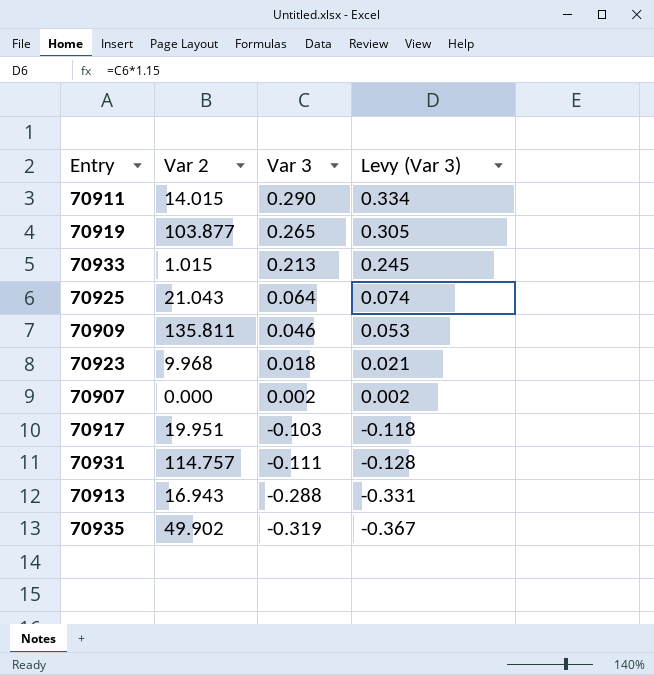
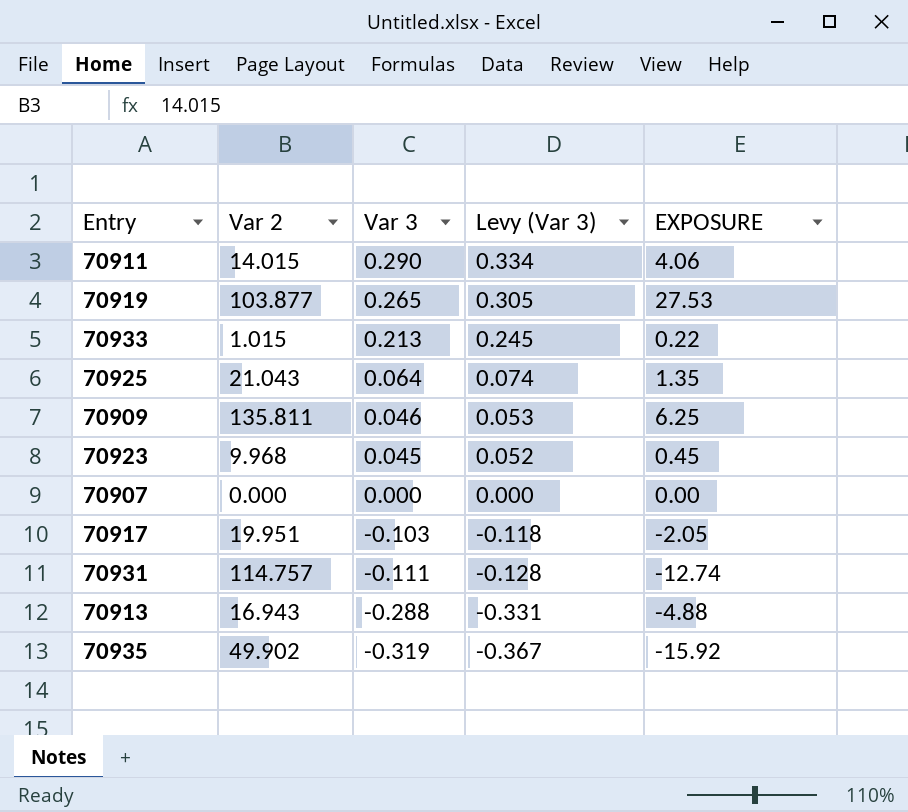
column EXPOSURE | formula: none -> [Var 2] * [Var 3]
70923 | Var 3: 0.018 -> 0.045
70923 | Levy (Var 3): 0.021 -> 0.052
70907 | Var 3: 0.002 -> 0.000
70907 | Levy (Var 3): 0.002 -> 0.000

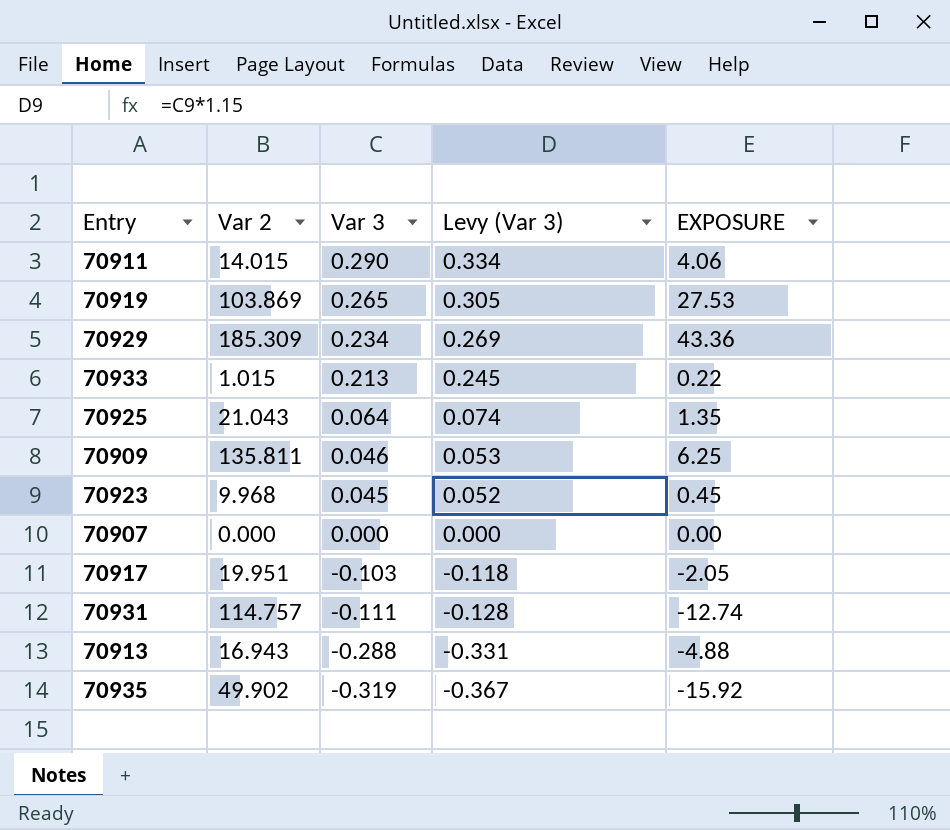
70919 | Var 2: 103.877 -> 103.869
row 70929: none -> 185.309 | 0.234 | 0.269 | 43.36

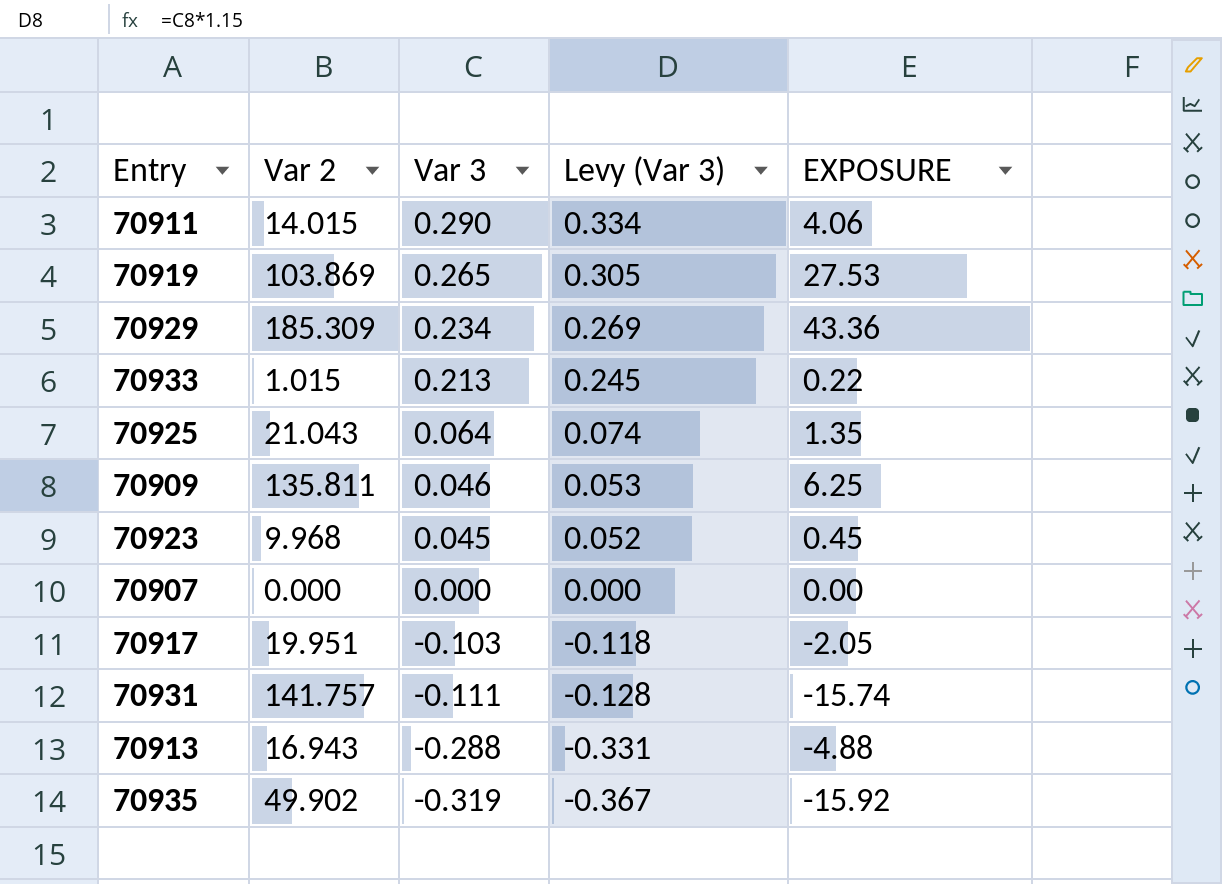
70931 | Var 2: 114.757 -> 141.757
70931 | EXPOSURE: -12.74 -> -15.74

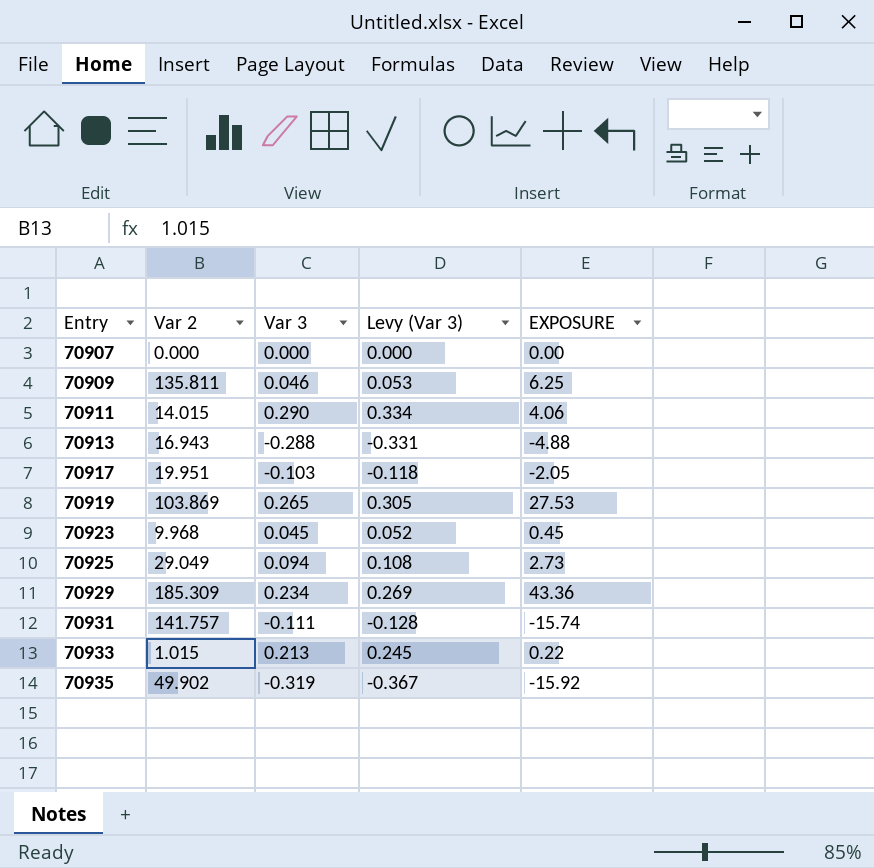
row order: Var 3 descending -> Entry ascending
70925 | Var 2: 21.043 -> 29.049
70925 | Var 3: 0.064 -> 0.094
70925 | Levy (Var 3): 0.074 -> 0.108
70925 | EXPOSURE: 1.35 -> 2.73

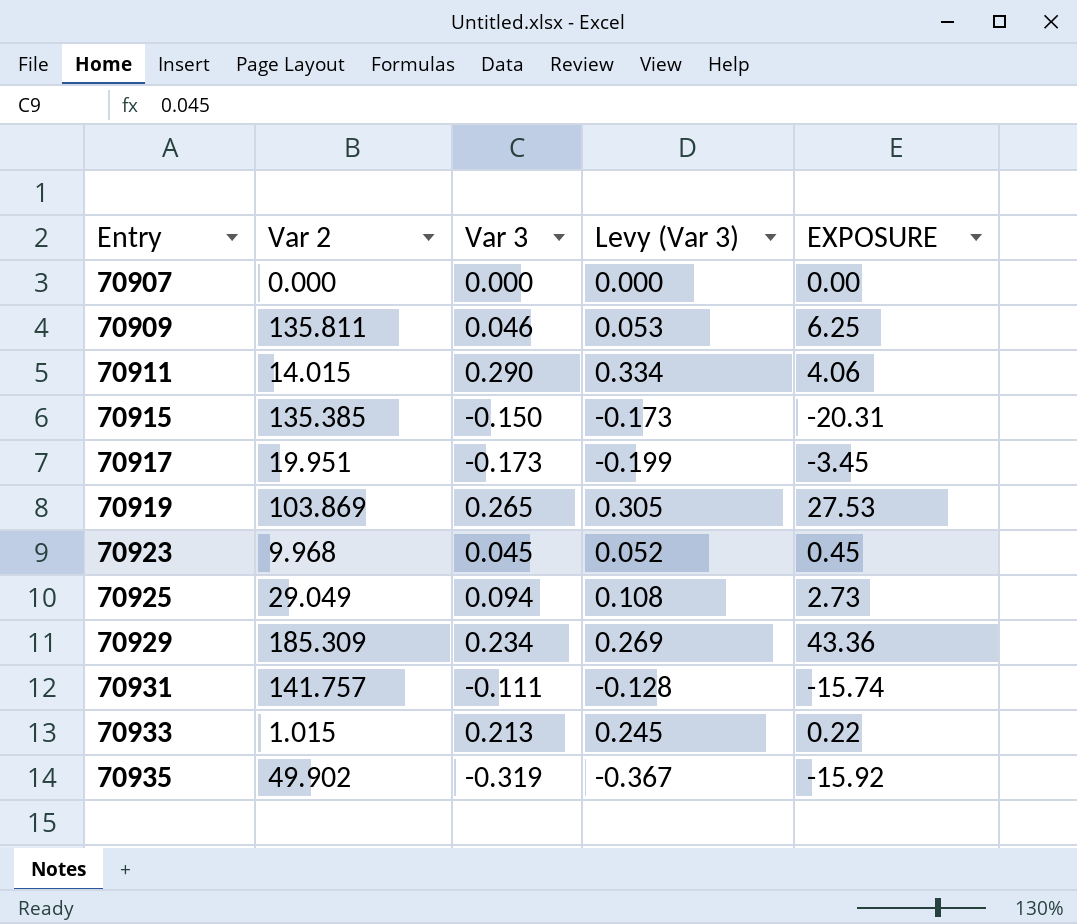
row 70913: 16.943 | -0.288 | -0.331 | -4.88 -> none
row 70915: none -> 135.385 | -0.150 | -0.173 | -20.31
70917 | Var 3: -0.103 -> -0.173
70917 | Levy (Var 3): -0.118 -> -0.199
70917 | EXPOSURE: -2.05 -> -3.45

